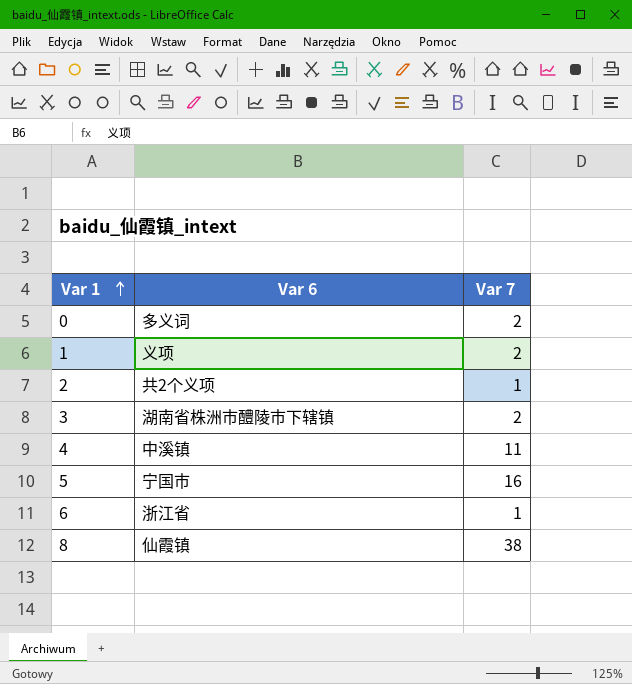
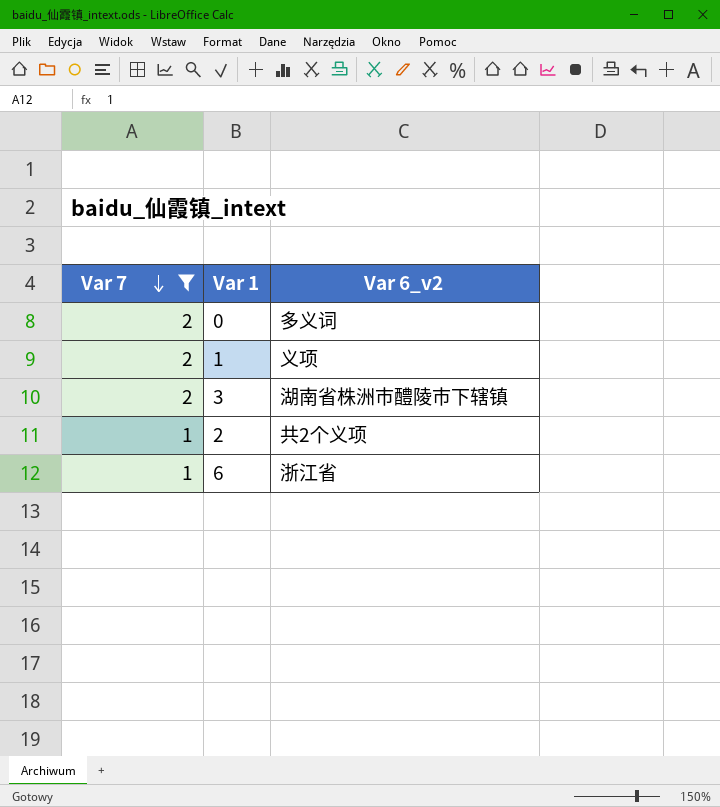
filter: none -> Var 7 <= 2
row order: Var 1 ascending -> Var 7 descending
column Var 7 | position: 3 -> 1
column name: Var 6 -> Var 6_v2

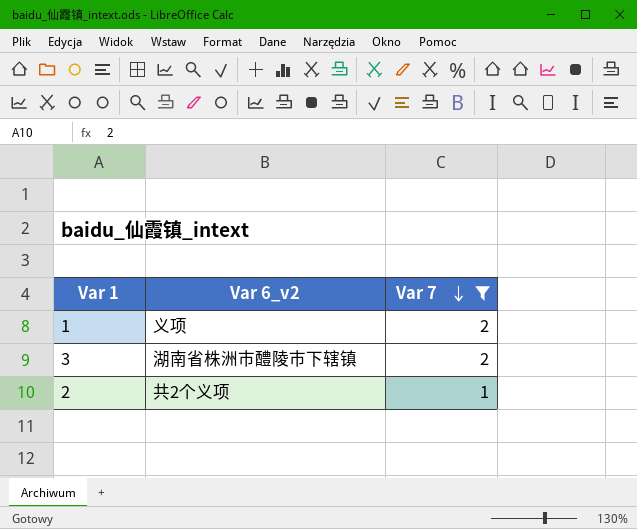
column Var 7 | position: 1 -> 3
row 0: 2 | 多义词 -> none
row 6: 1 | 浙江省 -> none

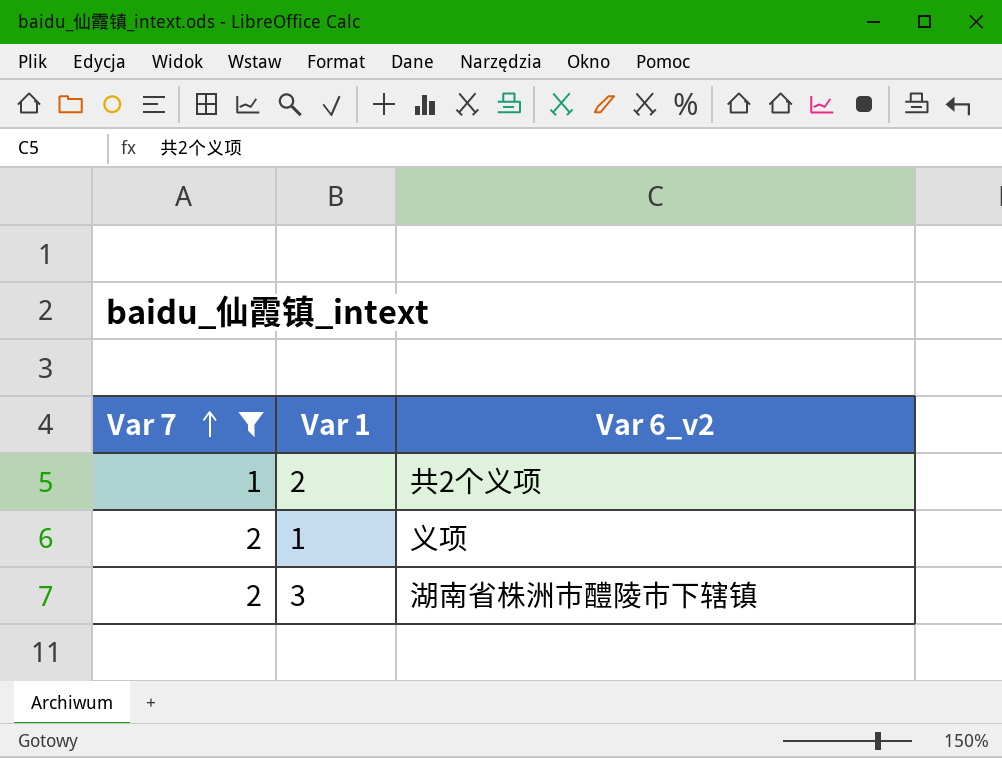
row order: Var 7 descending -> Var 7 ascending
column Var 7 | position: 3 -> 1

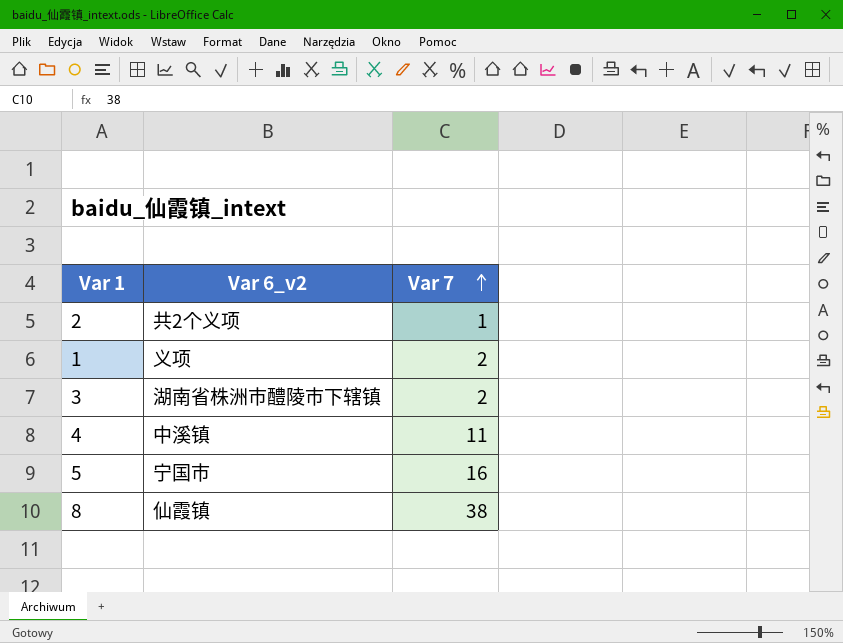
filter: Var 7 <= 2 -> none
column Var 7 | position: 1 -> 3

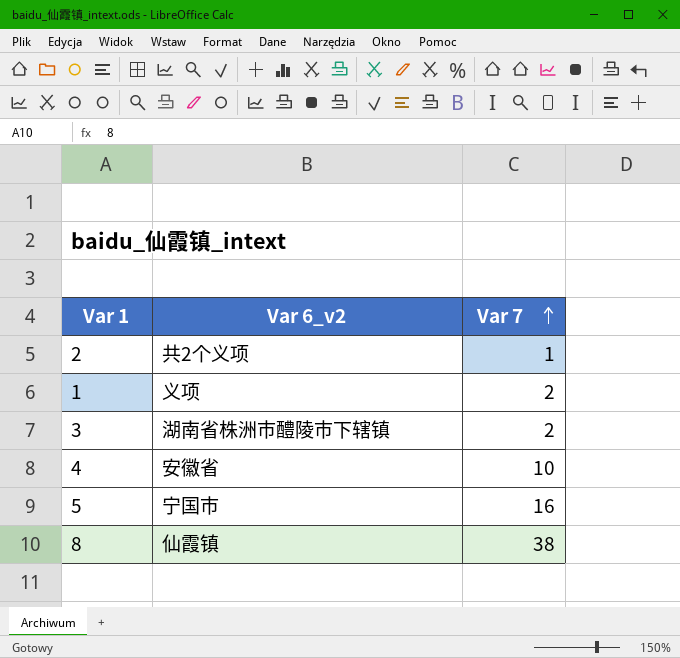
4 | Var 6_v2: 中溪镇 -> 安徽省
4 | Var 7: 11 -> 10

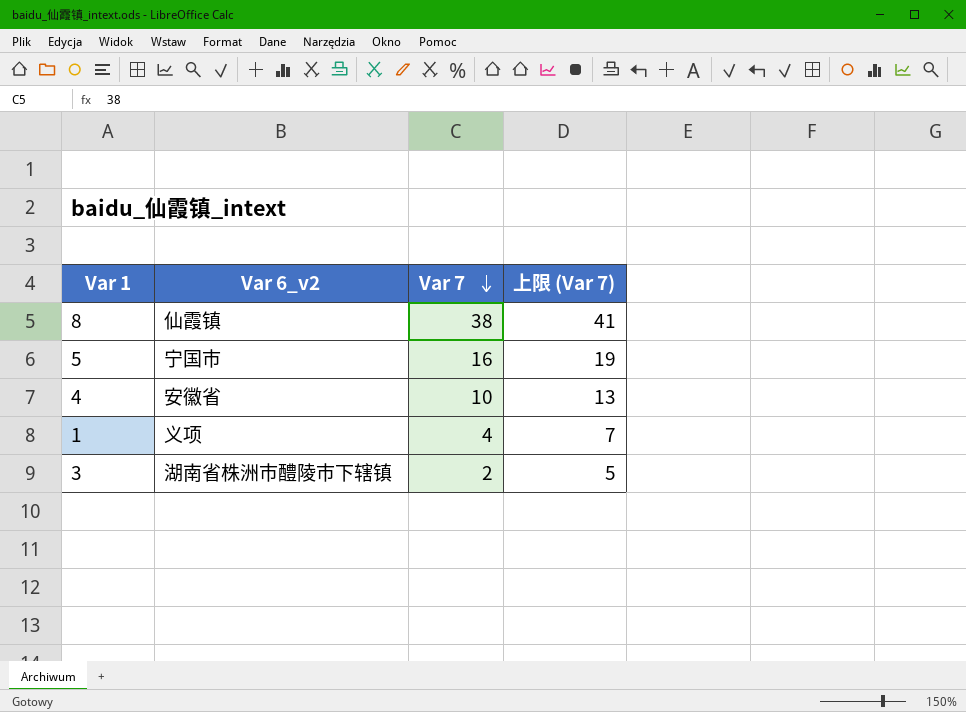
row order: Var 7 ascending -> Var 7 descending
column 上限 (Var 7) | formula: none -> [Var 7] + 3
row 2: 共2个义项 | 1 -> none
1 | Var 7: 2 -> 4

